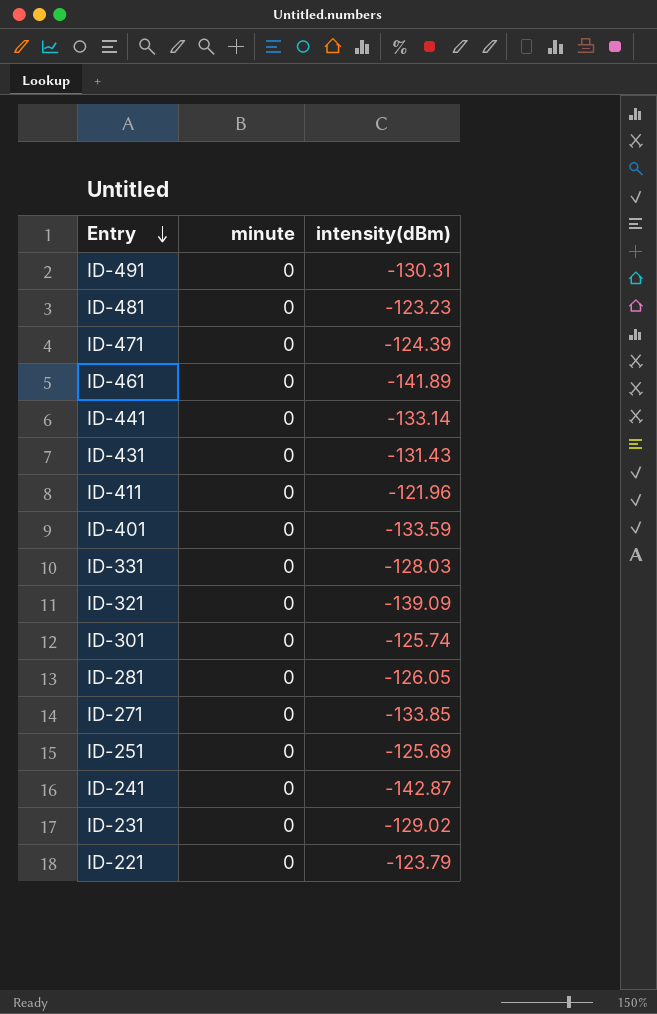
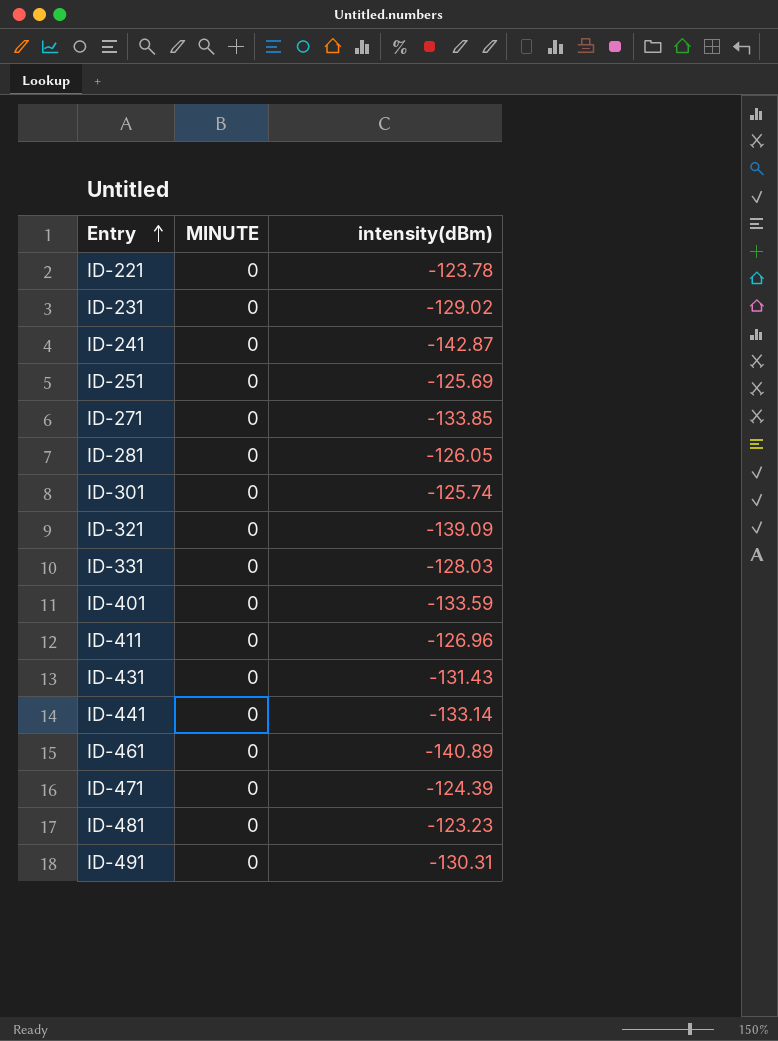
row order: Entry descending -> Entry ascending
column name: minute -> MINUTE
ID-221 | intensity(dBm): -123.79 -> -123.78
ID-411 | intensity(dBm): -121.96 -> -126.96
ID-461 | intensity(dBm): -141.89 -> -140.89

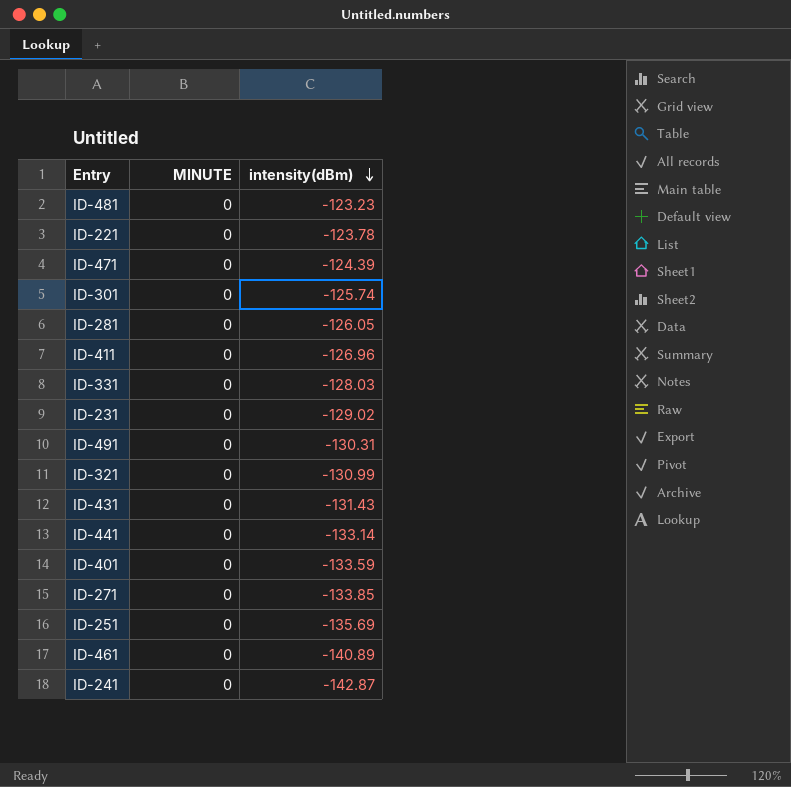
row order: Entry ascending -> intensity(dBm) descending
ID-321 | intensity(dBm): -139.09 -> -130.99
ID-251 | intensity(dBm): -125.69 -> -135.69

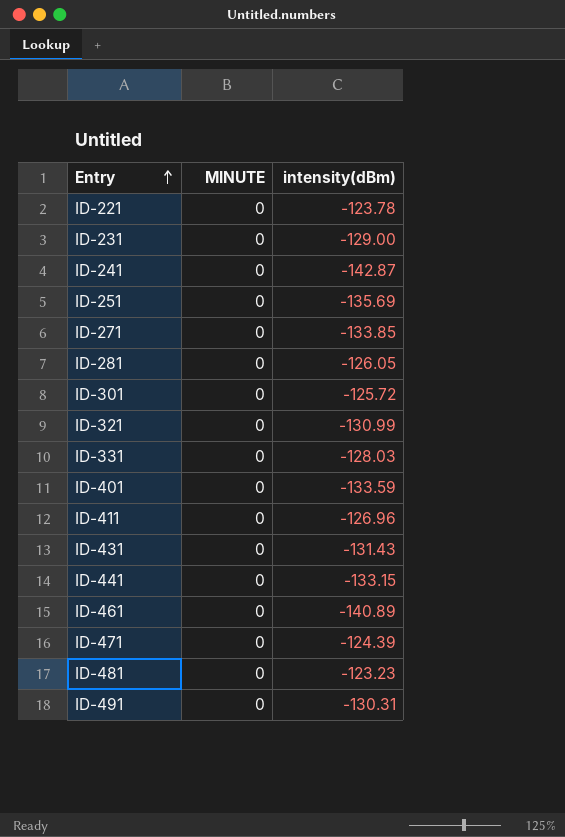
row order: intensity(dBm) descending -> Entry ascending
ID-231 | intensity(dBm): -129.02 -> -129.00
ID-301 | intensity(dBm): -125.74 -> -125.72
ID-441 | intensity(dBm): -133.14 -> -133.15

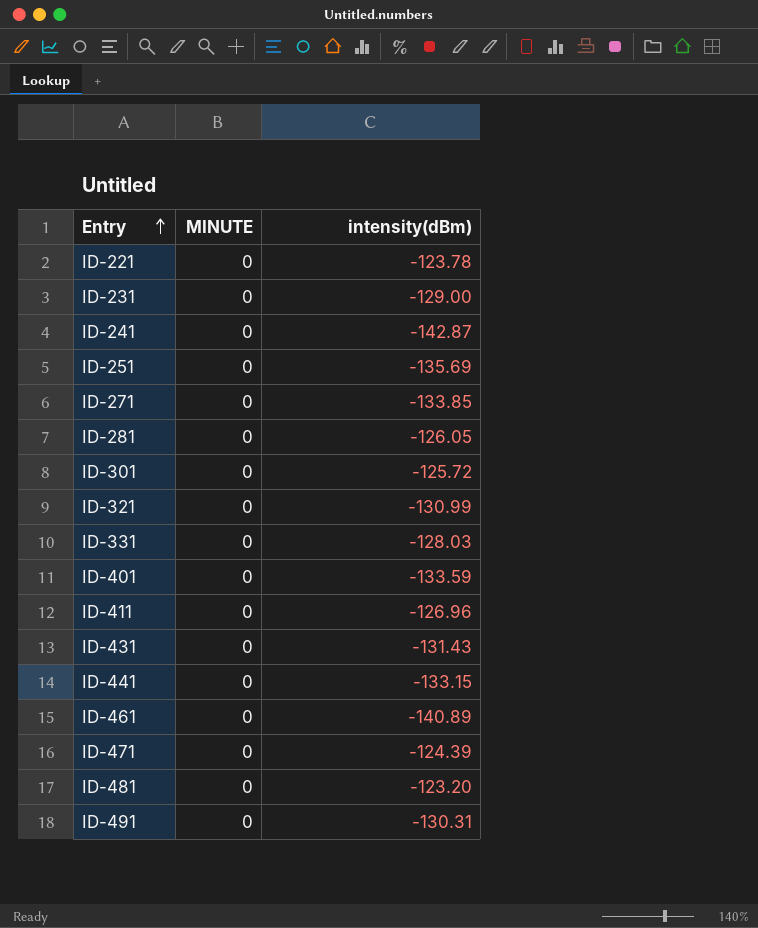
ID-481 | intensity(dBm): -123.23 -> -123.20

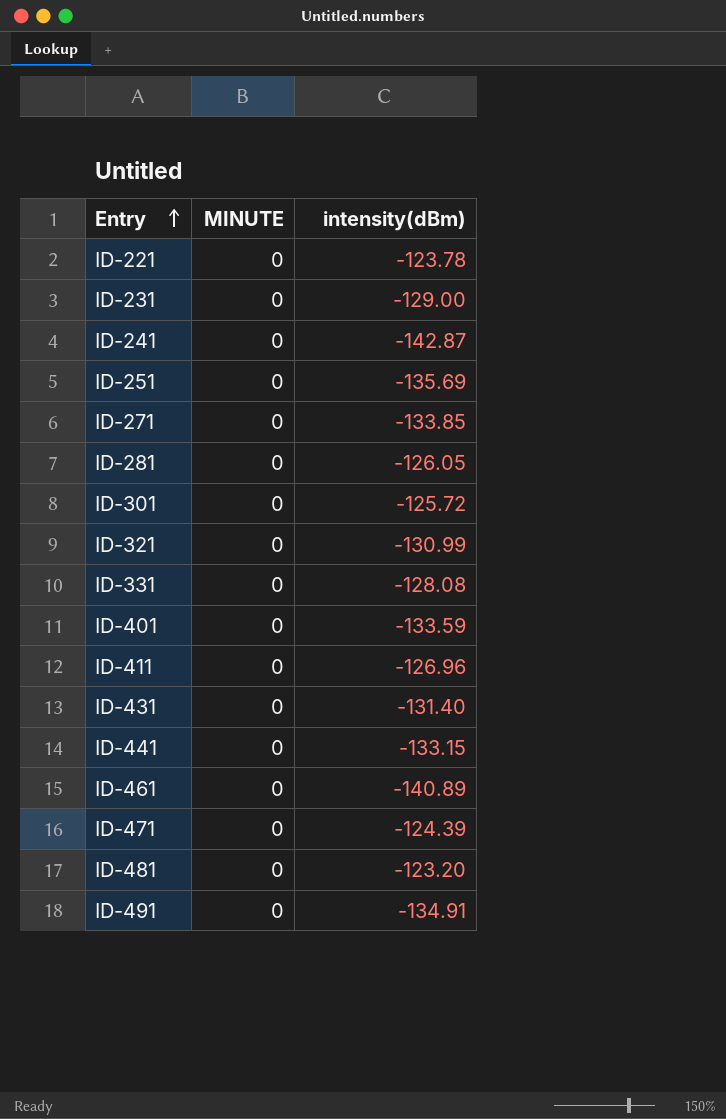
ID-331 | intensity(dBm): -128.03 -> -128.08
ID-431 | intensity(dBm): -131.43 -> -131.40
ID-491 | intensity(dBm): -130.31 -> -134.91

